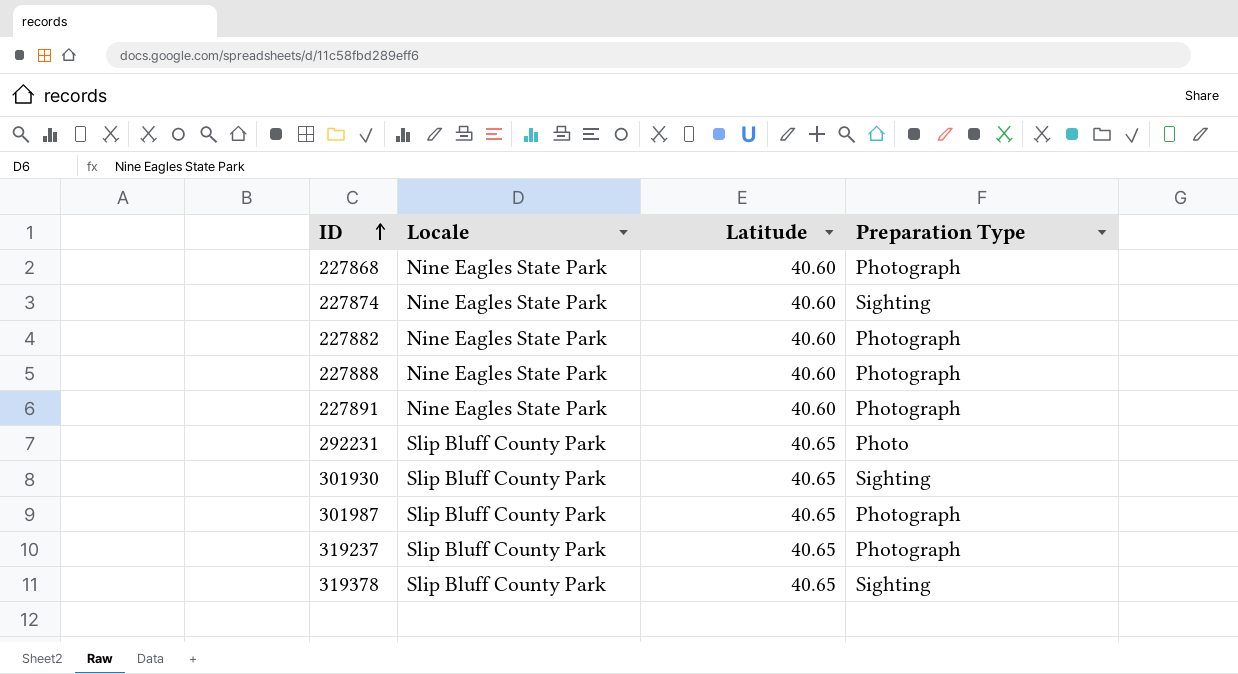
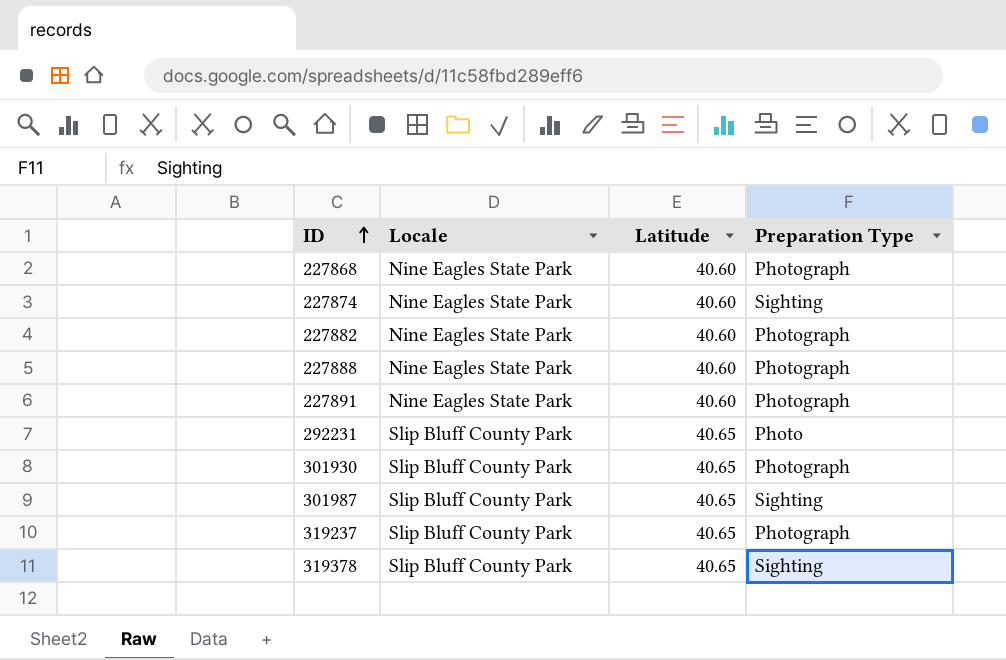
301930 | Preparation Type: Sighting -> Photograph
301987 | Preparation Type: Photograph -> Sighting

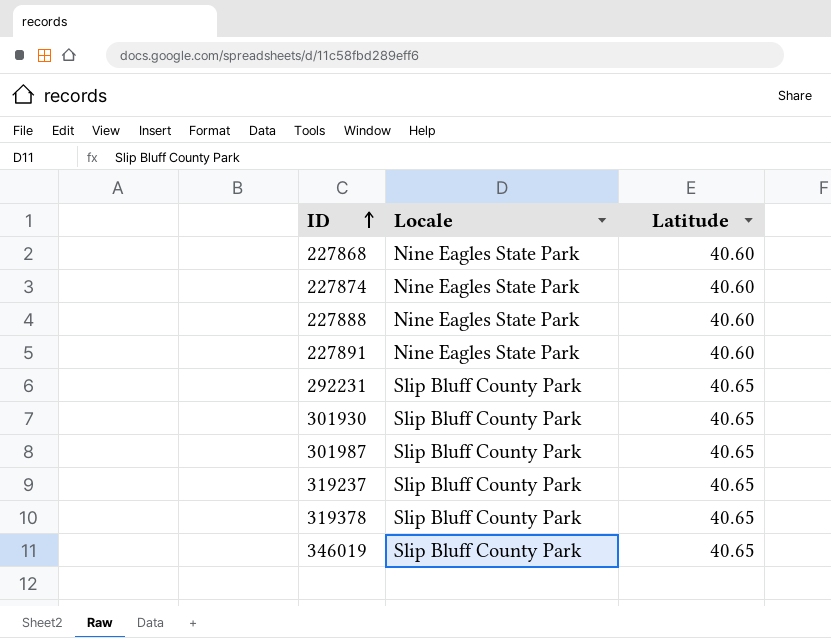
column Preparation Type | position: 4 -> none
row 227882: Nine Eagles State Park | 40.60 | Photograph -> none
row 346019: none -> Slip Bluff County Park | 40.65

